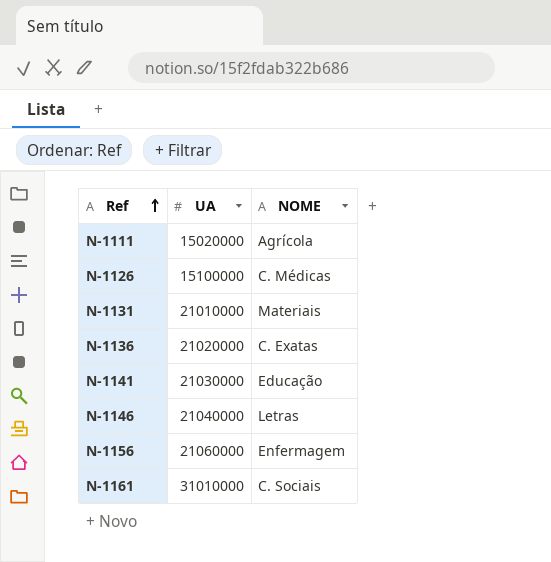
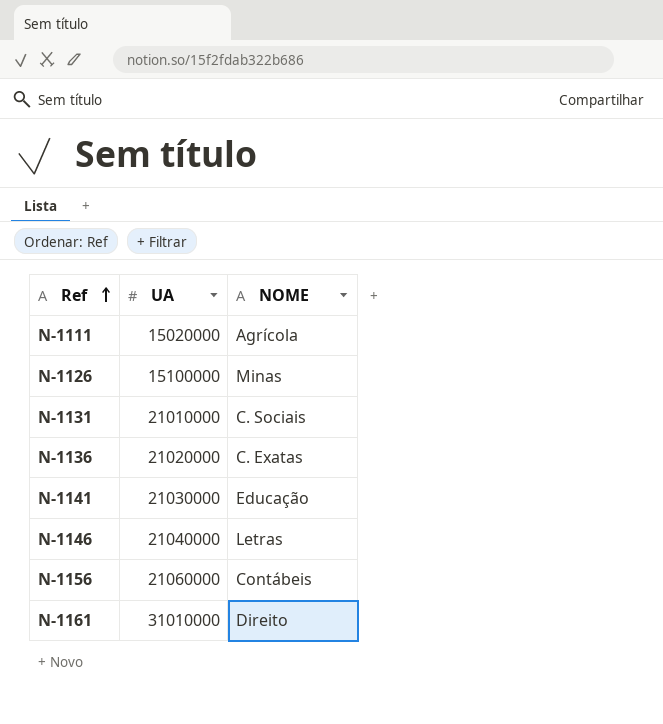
N-1126 | NOME: C. Médicas -> Minas
N-1131 | NOME: Materiais -> C. Sociais
N-1156 | NOME: Enfermagem -> Contábeis
N-1161 | NOME: C. Sociais -> Direito

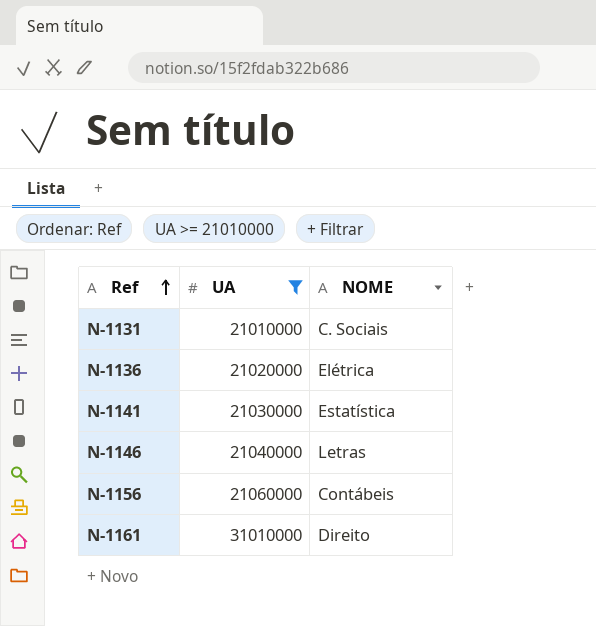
filter: none -> UA >= 21010000
N-1136 | NOME: C. Exatas -> Elétrica
N-1141 | NOME: Educação -> Estatística

